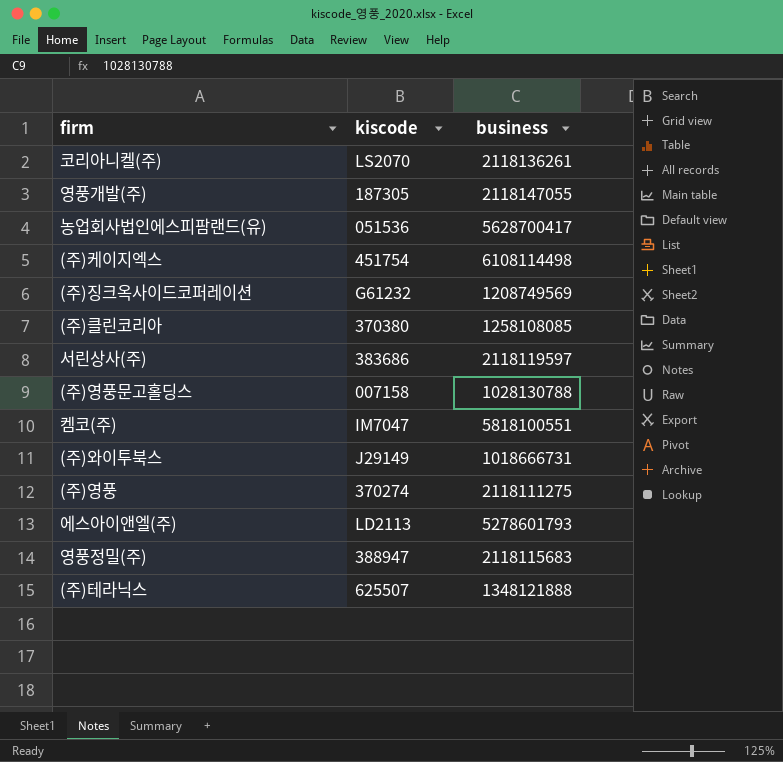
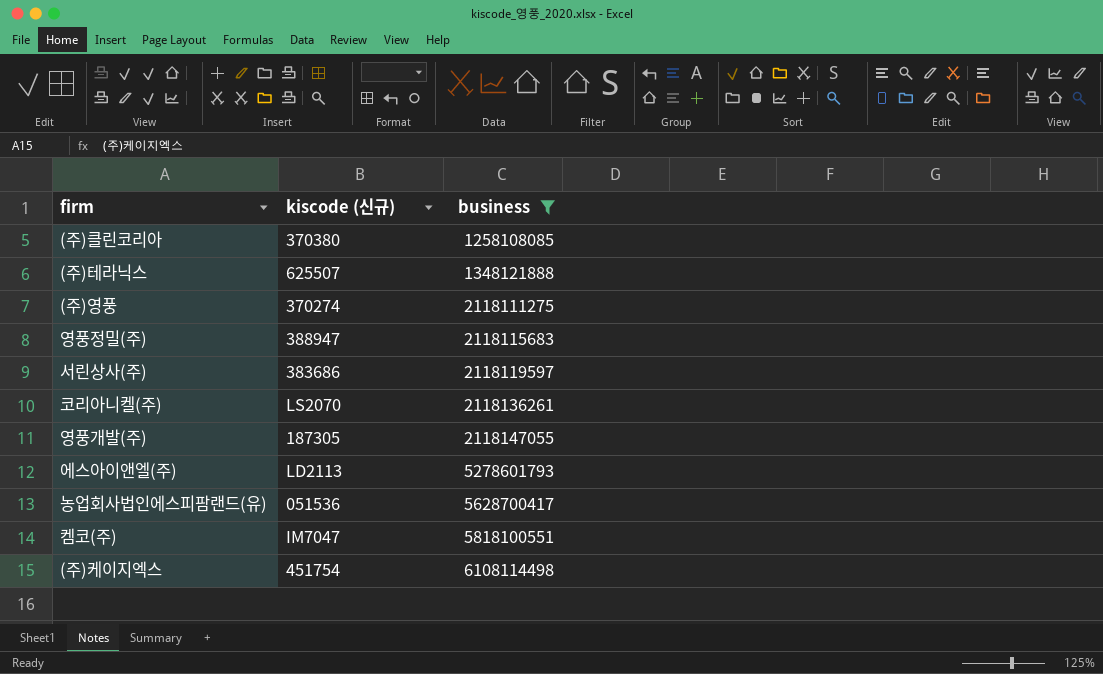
filter: none -> business >= 1258108085
row order: none -> business ascending
column name: kiscode -> kiscode (신규)

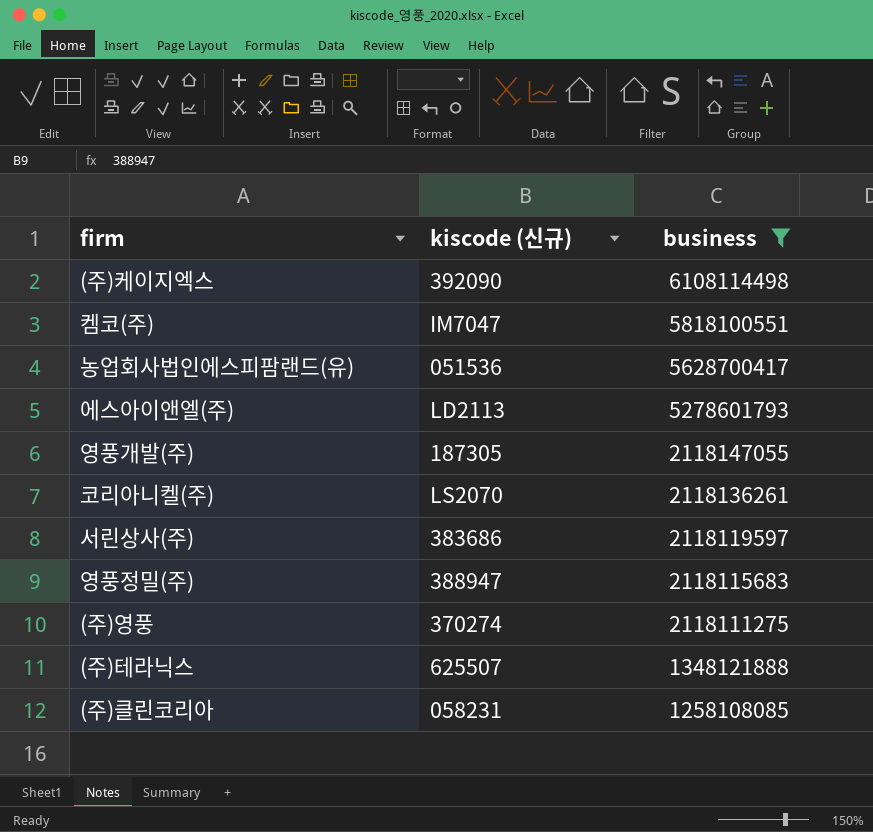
row order: business ascending -> business descending
(주)케이지엑스 | kiscode (신규): 451754 -> 392090
(주)클린코리아 | kiscode (신규): 370380 -> 058231

